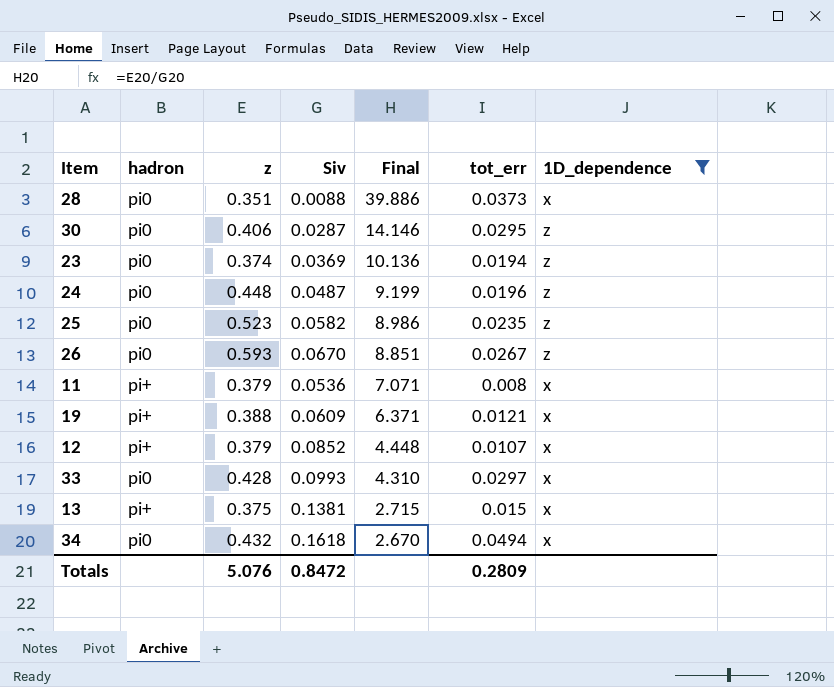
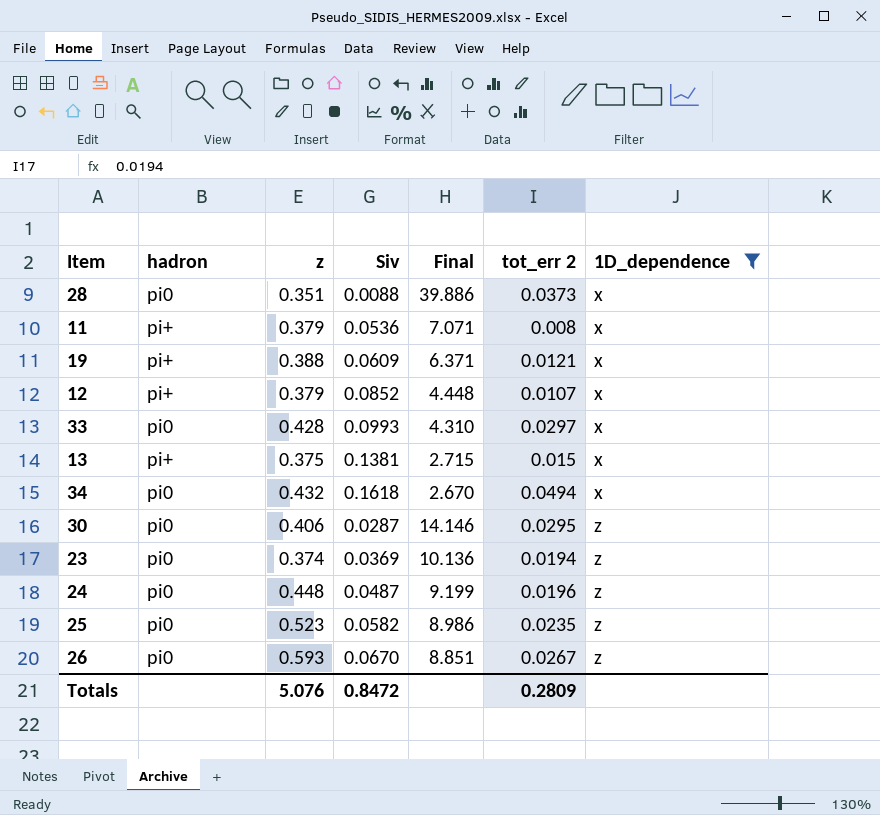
row order: Final descending -> 1D_dependence ascending
column name: tot_err -> tot_err 2

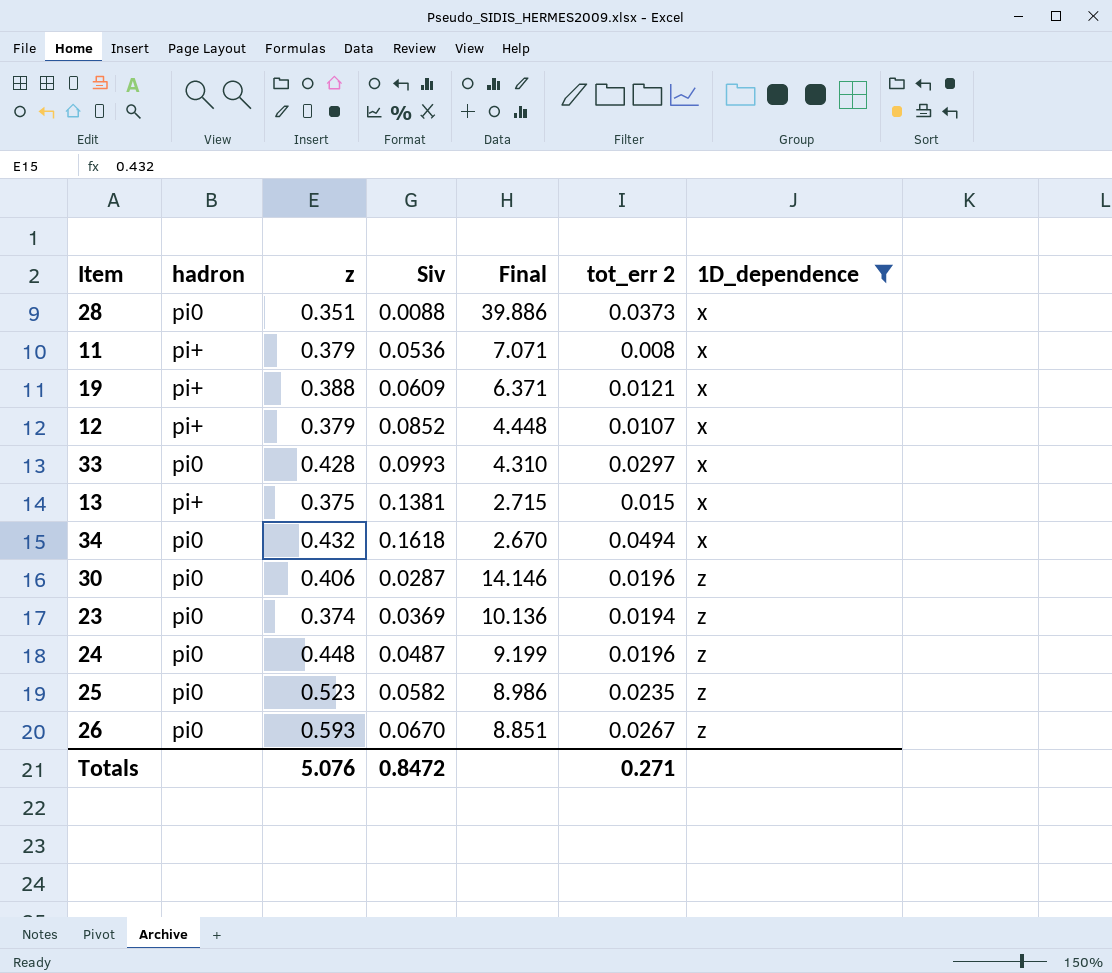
30 | tot_err 2: 0.0295 -> 0.0196
Totals | tot_err 2: 0.2809 -> 0.271

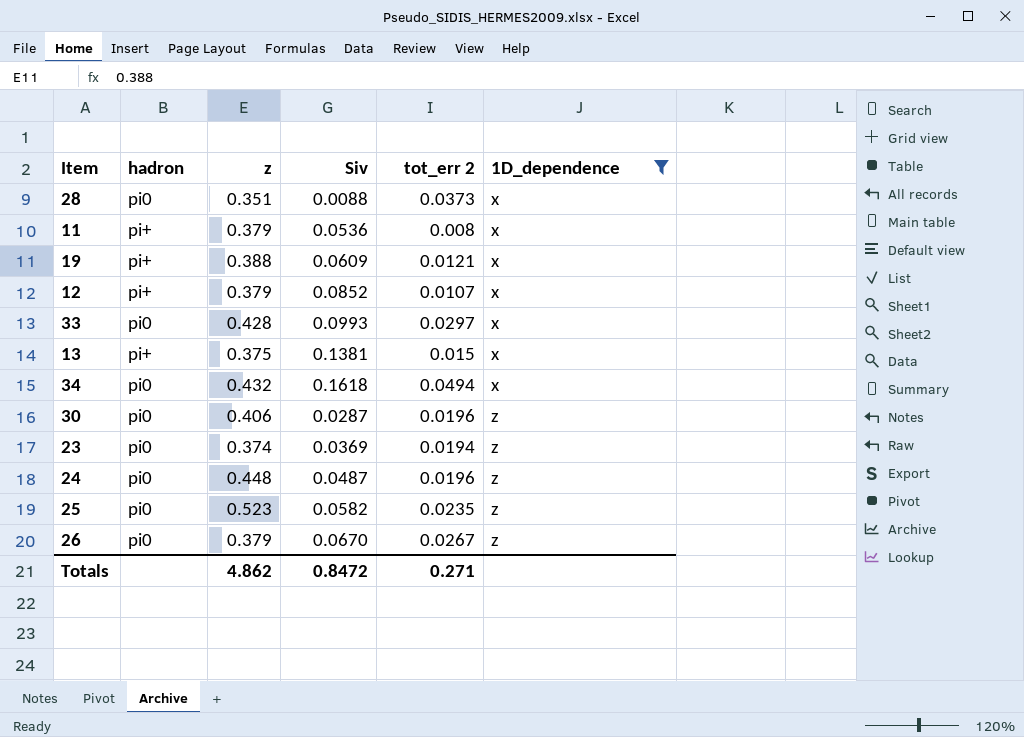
column Final | formula: [z] / [Siv] -> none
26 | z: 0.593 -> 0.379
Totals | z: 5.076 -> 4.862

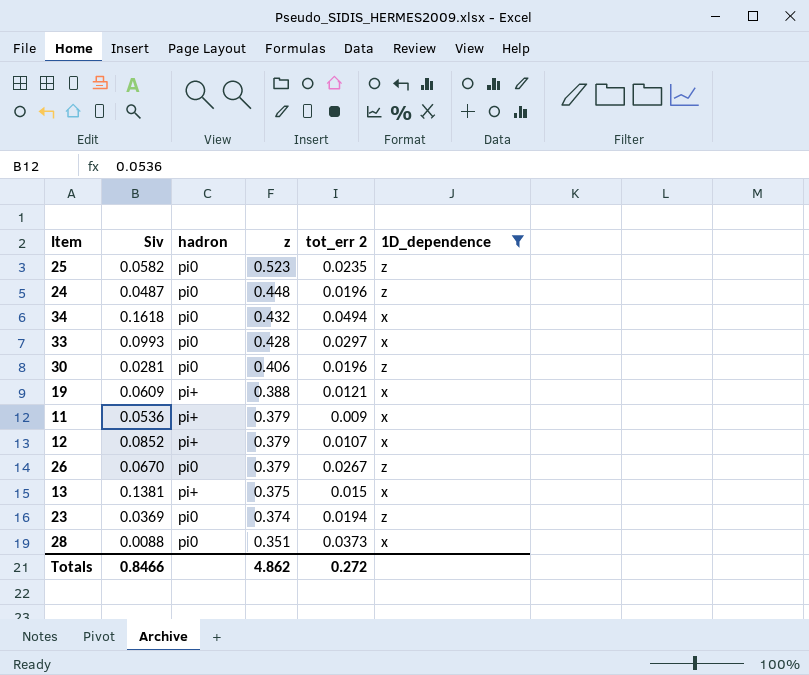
row order: 1D_dependence ascending -> z descending
column Siv | position: 4 -> 2
30 | Siv: 0.0287 -> 0.0281
11 | tot_err 2: 0.008 -> 0.009
Totals | Siv: 0.8472 -> 0.8466
Totals | tot_err 2: 0.271 -> 0.272

